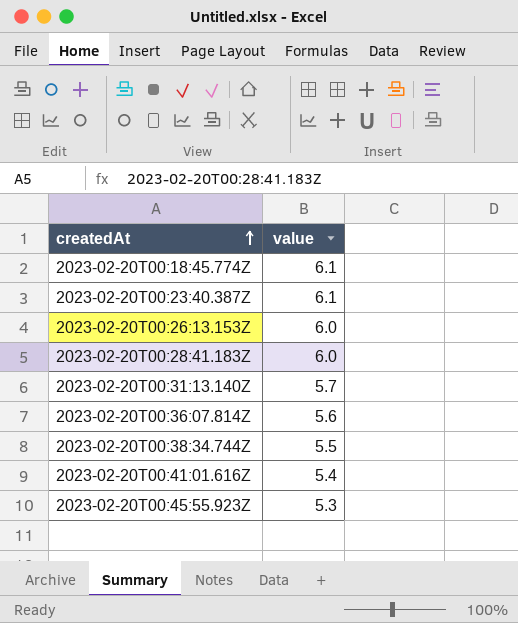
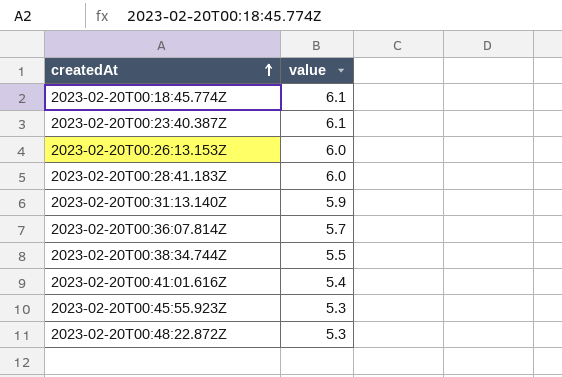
2023-02-20T00:31:13.140Z | value: 5.7 -> 5.9
2023-02-20T00:36:07.814Z | value: 5.6 -> 5.7
row 2023-02-20T00:48:22.872Z: none -> 5.3

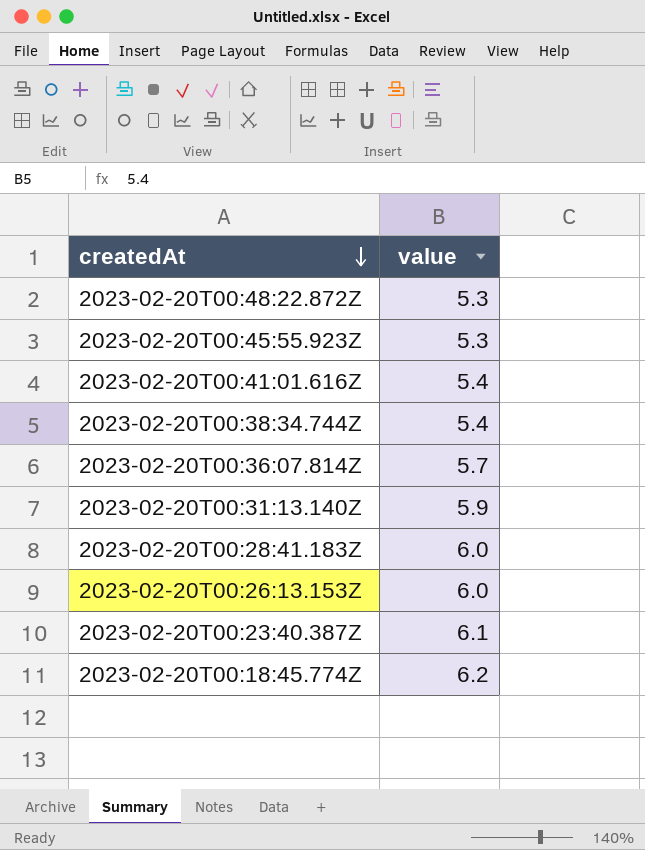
row order: createdAt ascending -> createdAt descending
2023-02-20T00:38:34.744Z | value: 5.5 -> 5.4
2023-02-20T00:18:45.774Z | value: 6.1 -> 6.2

